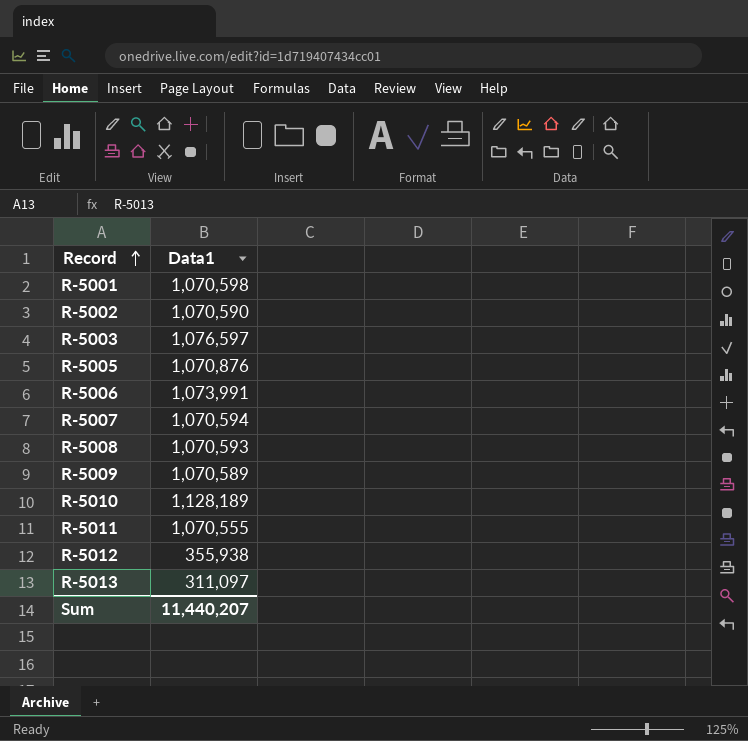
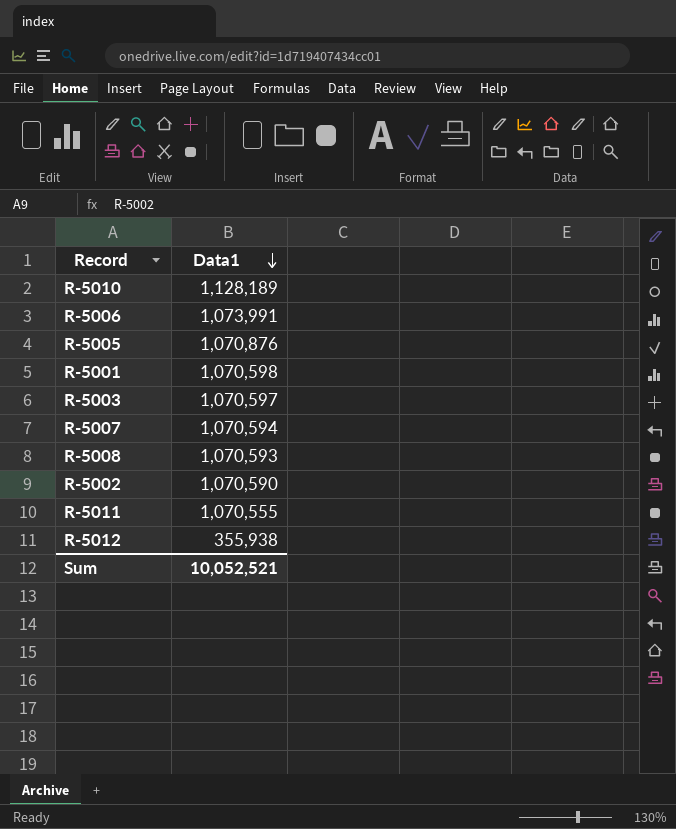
row order: Record ascending -> Data1 descending
row R-5009: 1,070,589 -> none
row R-5013: 311,097 -> none
R-5003 | Data1: 1,076,597 -> 1,070,597
Sum | Data1: 11,440,207 -> 10,052,521

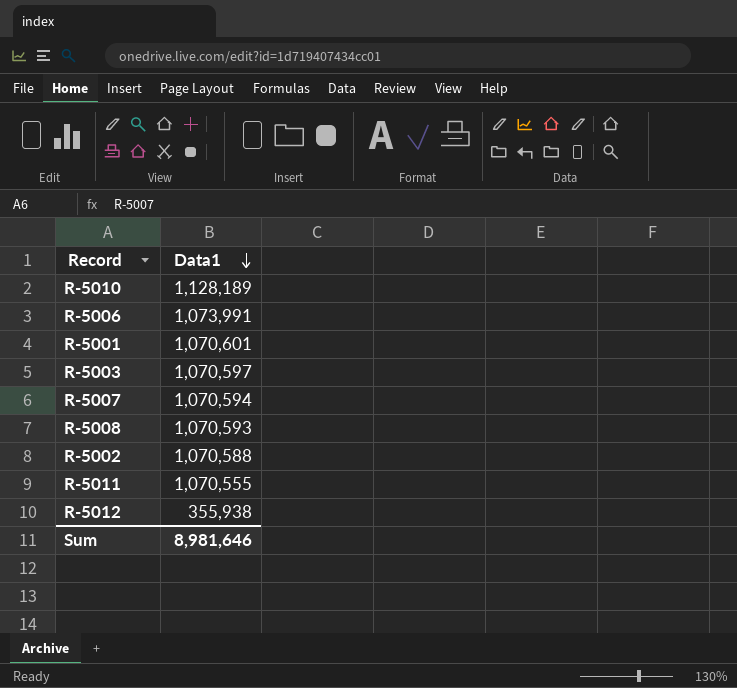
row R-5005: 1,070,876 -> none
R-5001 | Data1: 1,070,598 -> 1,070,601
R-5002 | Data1: 1,070,590 -> 1,070,588
Sum | Data1: 10,052,521 -> 8,981,646

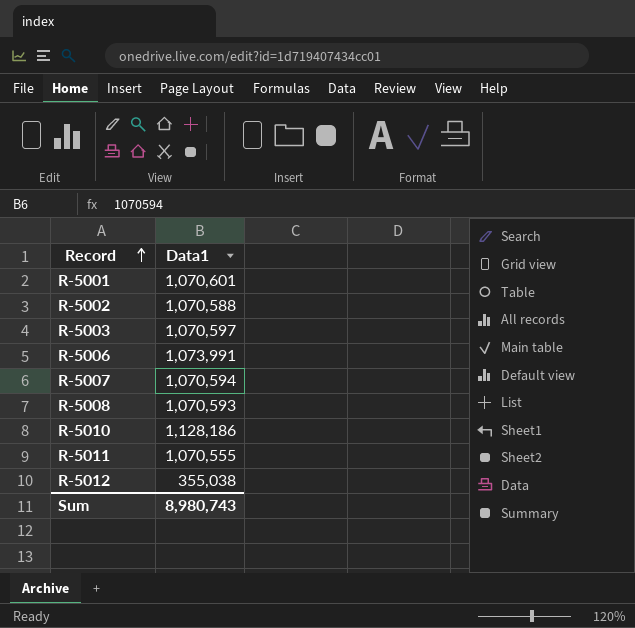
row order: Data1 descending -> Record ascending
R-5010 | Data1: 1,128,189 -> 1,128,186
R-5012 | Data1: 355,938 -> 355,038
Sum | Data1: 8,981,646 -> 8,980,743

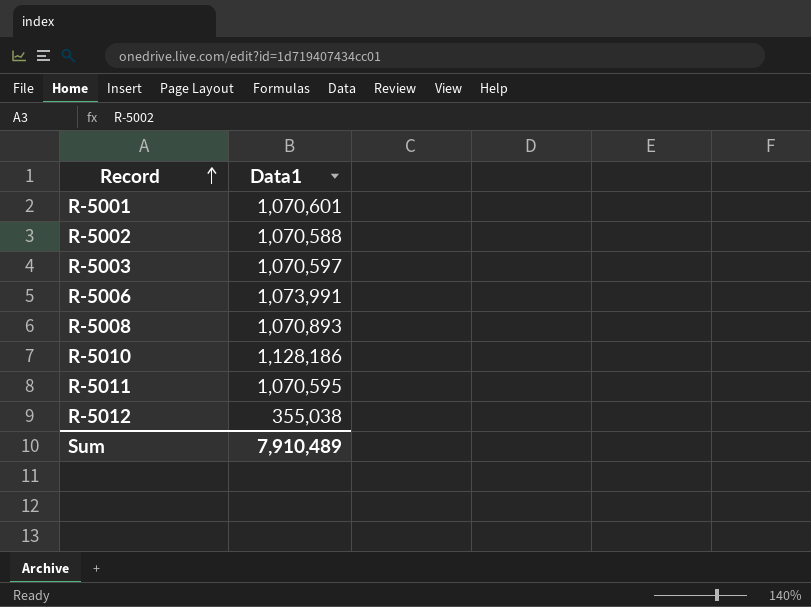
row R-5007: 1,070,594 -> none
R-5008 | Data1: 1,070,593 -> 1,070,893
R-5011 | Data1: 1,070,555 -> 1,070,595
Sum | Data1: 8,980,743 -> 7,910,489

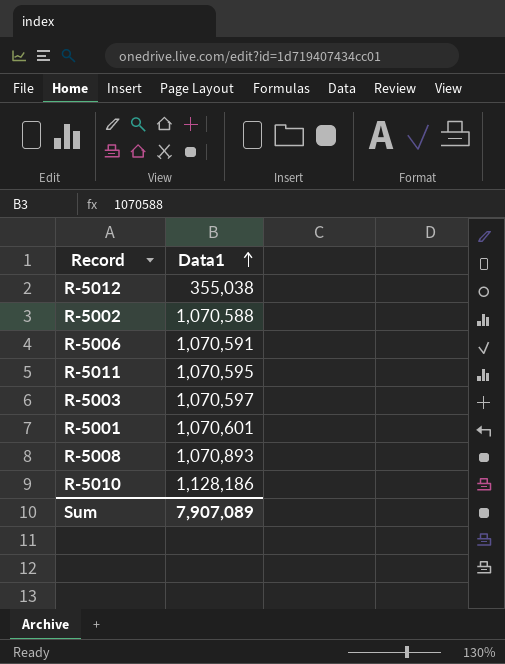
row order: Record ascending -> Data1 ascending
R-5006 | Data1: 1,073,991 -> 1,070,591
Sum | Data1: 7,910,489 -> 7,907,089

